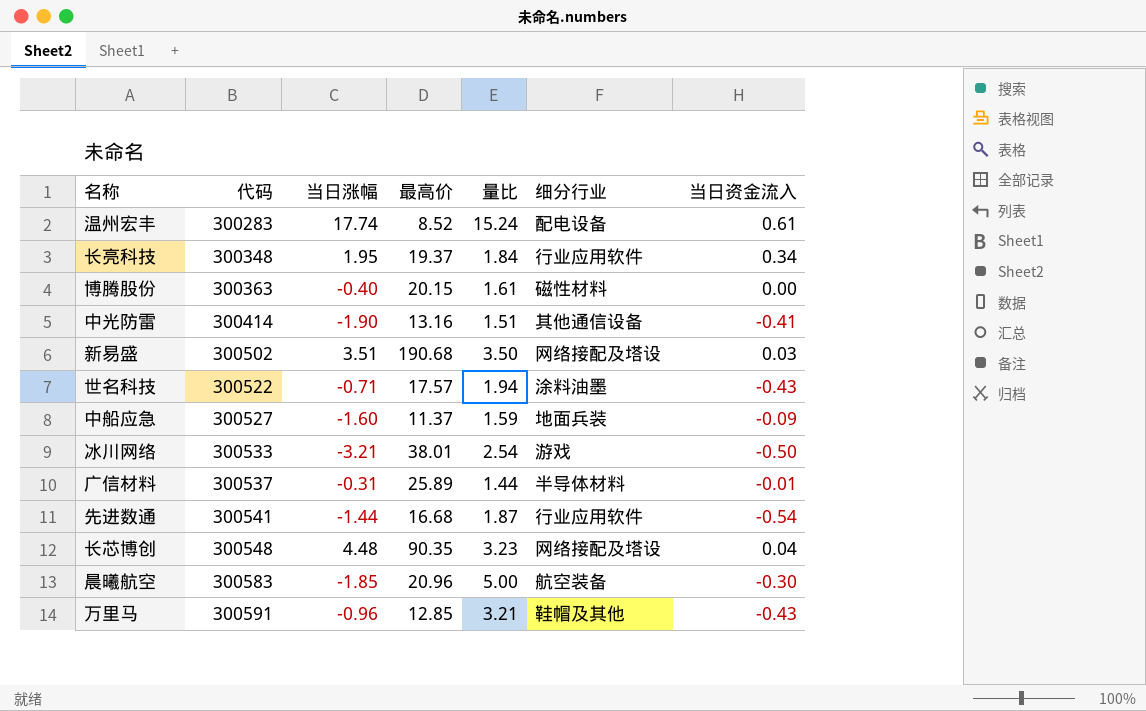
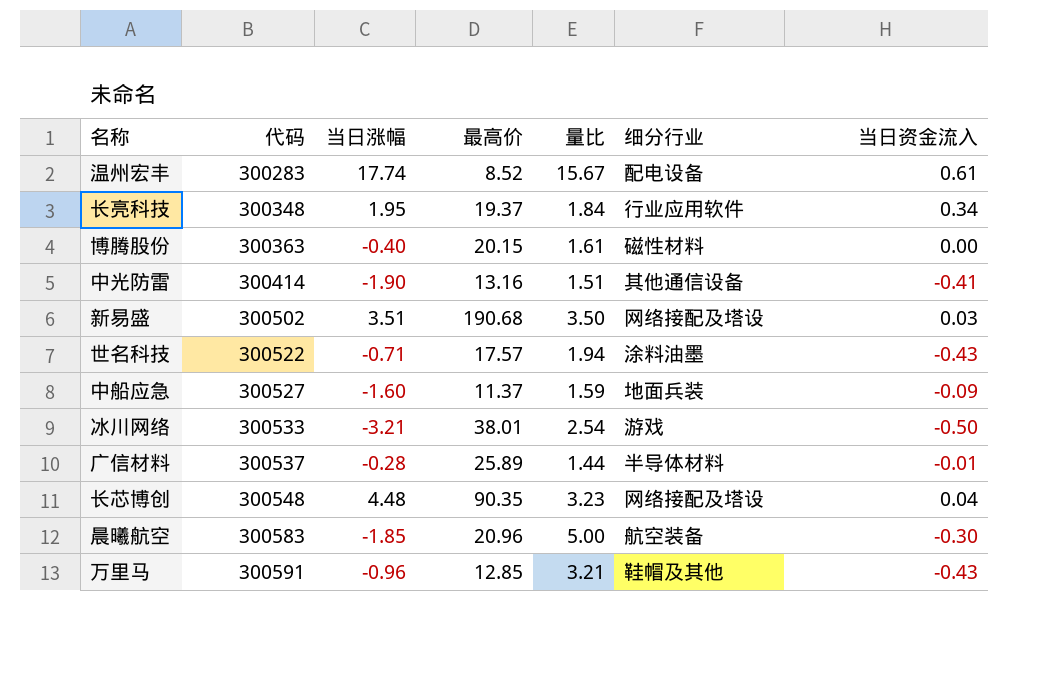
row 先进数通: 300541 | -1.44 | 16.68 | 1.87 | 行业应用软件 | -0.54 -> none
温州宏丰 | 量比: 15.24 -> 15.67
广信材料 | 当日涨幅: -0.31 -> -0.28

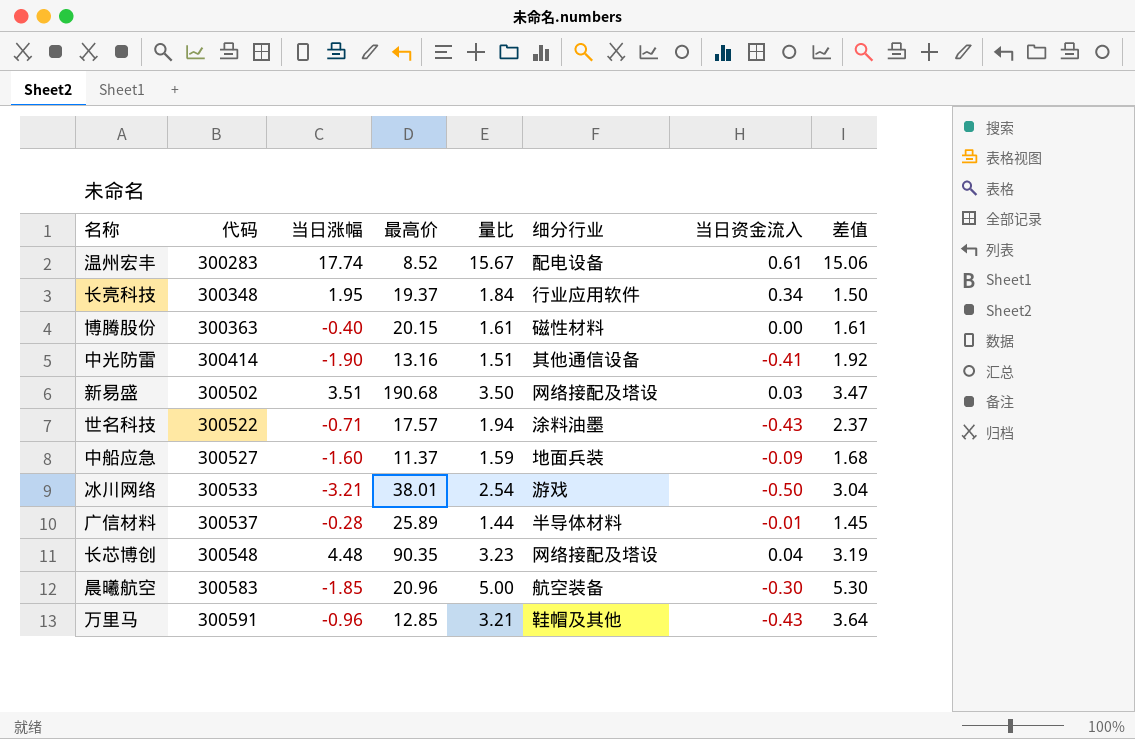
column 差值 | formula: none -> [量比] - [当日资金流入]

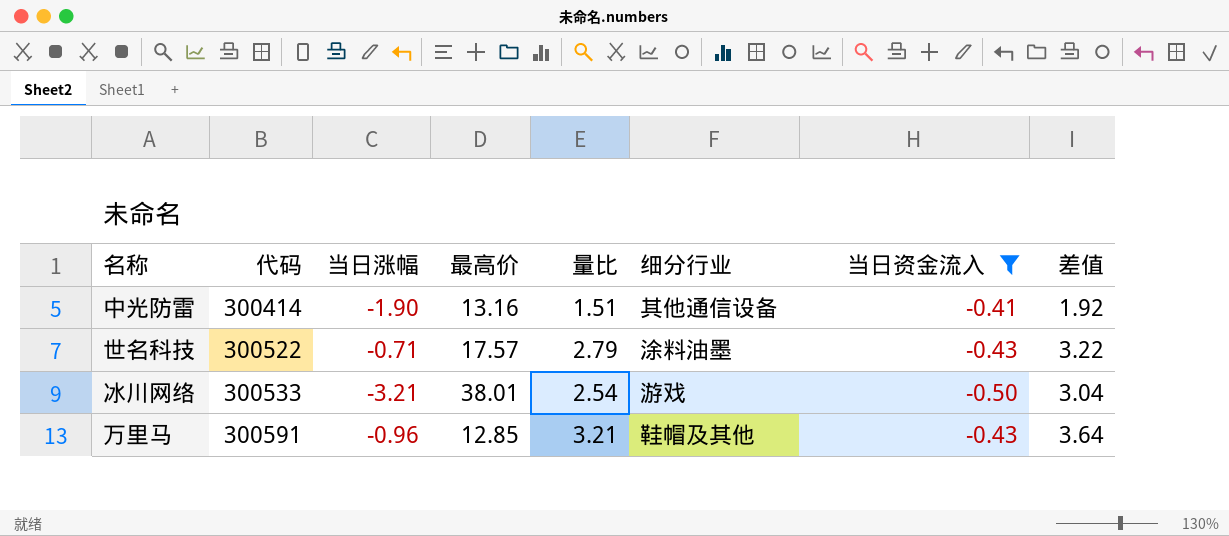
filter: none -> 当日资金流入 <= -0.41
世名科技 | 量比: 1.94 -> 2.79
世名科技 | 差值: 2.37 -> 3.22

